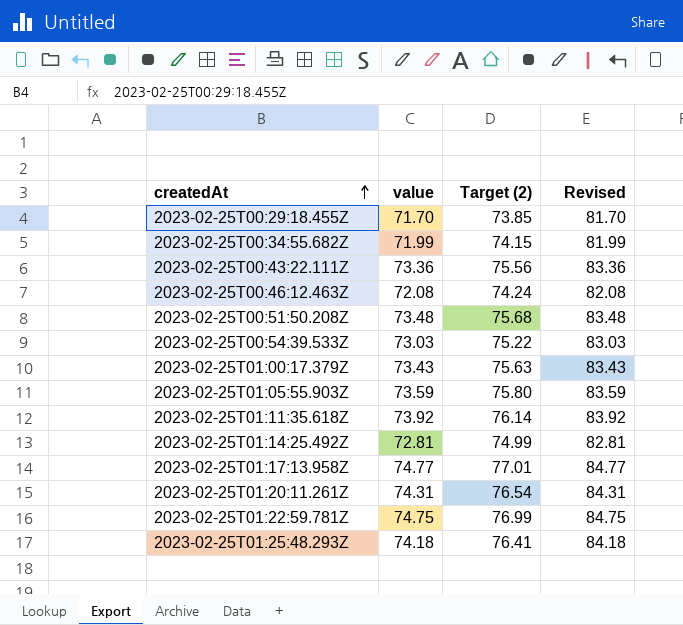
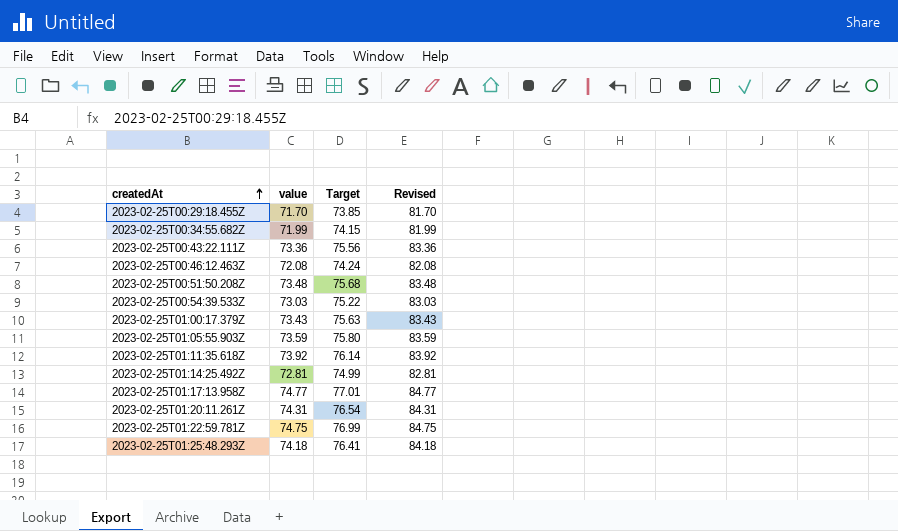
column name: Target (2) -> Target

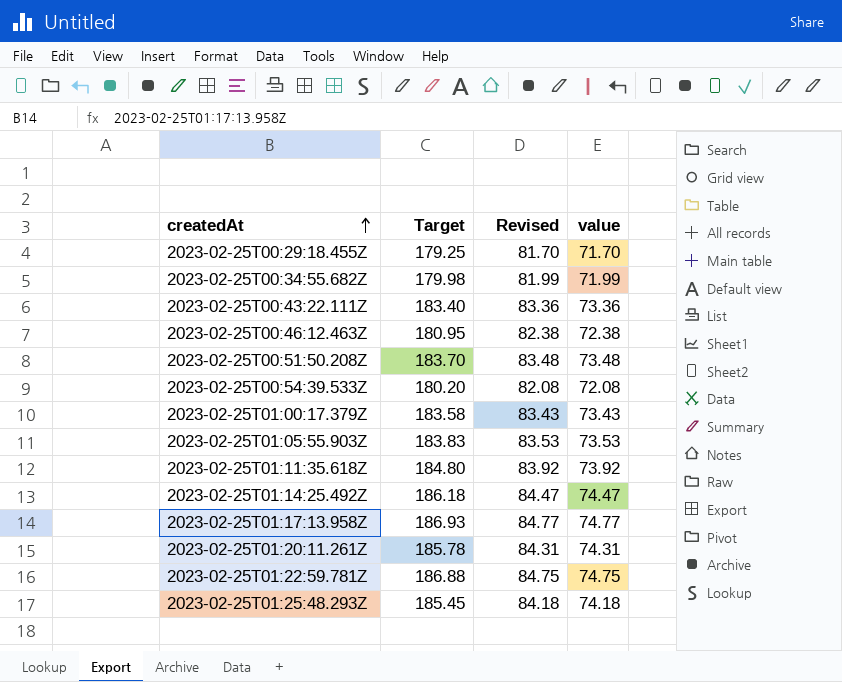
column Target | formula: [value] * 1.03 -> [value] * 2.5
column value | position: 2 -> 4
2023-02-25T00:46:12.463Z | Revised: 82.08 -> 82.38
2023-02-25T00:46:12.463Z | value: 72.08 -> 72.38
2023-02-25T00:54:39.533Z | Revised: 83.03 -> 82.08
2023-02-25T00:54:39.533Z | value: 73.03 -> 72.08
2023-02-25T01:05:55.903Z | Revised: 83.59 -> 83.53
2023-02-25T01:05:55.903Z | value: 73.59 -> 73.53
2023-02-25T01:14:25.492Z | Revised: 82.81 -> 84.47
2023-02-25T01:14:25.492Z | value: 72.81 -> 74.47

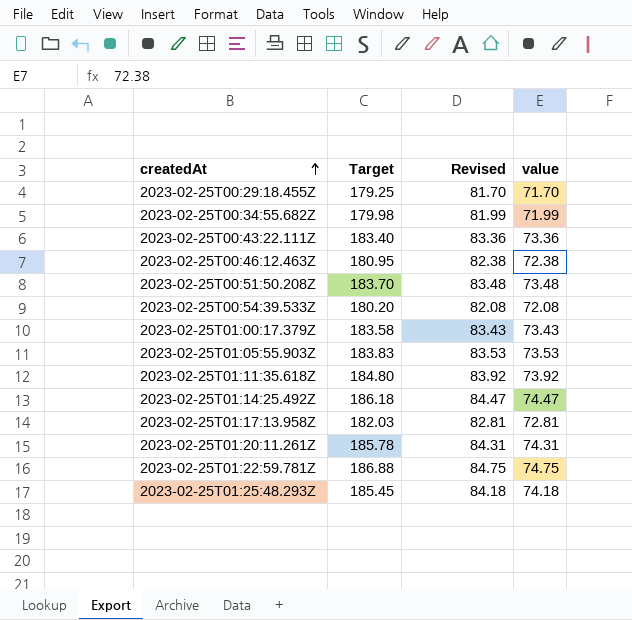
2023-02-25T01:17:13.958Z | Target: 186.93 -> 182.03
2023-02-25T01:17:13.958Z | Revised: 84.77 -> 82.81
2023-02-25T01:17:13.958Z | value: 74.77 -> 72.81

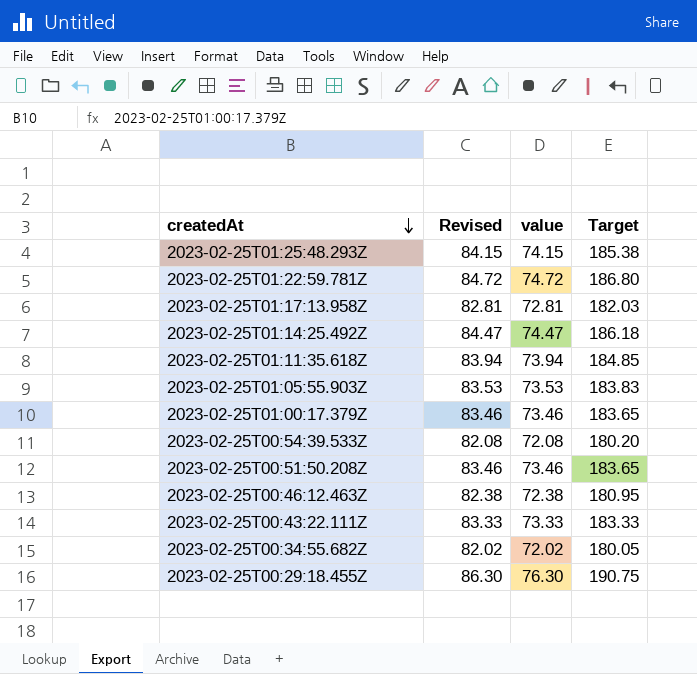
row order: createdAt ascending -> createdAt descending
column Target | position: 2 -> 4
row 2023-02-25T01:20:11.261Z: 185.78 | 84.31 | 74.31 -> none
2023-02-25T01:25:48.293Z | Revised: 84.18 -> 84.15
2023-02-25T01:25:48.293Z | value: 74.18 -> 74.15
2023-02-25T01:25:48.293Z | Target: 185.45 -> 185.38
2023-02-25T01:22:59.781Z | Revised: 84.75 -> 84.72
2023-02-25T01:22:59.781Z | value: 74.75 -> 74.72
2023-02-25T01:22:59.781Z | Target: 186.88 -> 186.80
2023-02-25T01:11:35.618Z | Revised: 83.92 -> 83.94
2023-02-25T01:11:35.618Z | value: 73.92 -> 73.94
2023-02-25T01:11:35.618Z | Target: 184.80 -> 184.85
2023-02-25T01:00:17.379Z | Revised: 83.43 -> 83.46
2023-02-25T01:00:17.379Z | value: 73.43 -> 73.46
2023-02-25T01:00:17.379Z | Target: 183.58 -> 183.65
2023-02-25T00:51:50.208Z | Revised: 83.48 -> 83.46
2023-02-25T00:51:50.208Z | value: 73.48 -> 73.46
2023-02-25T00:51:50.208Z | Target: 183.70 -> 183.65
2023-02-25T00:43:22.111Z | Revised: 83.36 -> 83.33
2023-02-25T00:43:22.111Z | value: 73.36 -> 73.33
2023-02-25T00:43:22.111Z | Target: 183.40 -> 183.33
2023-02-25T00:34:55.682Z | Revised: 81.99 -> 82.02
2023-02-25T00:34:55.682Z | value: 71.99 -> 72.02
2023-02-25T00:34:55.682Z | Target: 179.98 -> 180.05
2023-02-25T00:29:18.455Z | Revised: 81.70 -> 86.30
2023-02-25T00:29:18.455Z | value: 71.70 -> 76.30
2023-02-25T00:29:18.455Z | Target: 179.25 -> 190.75

